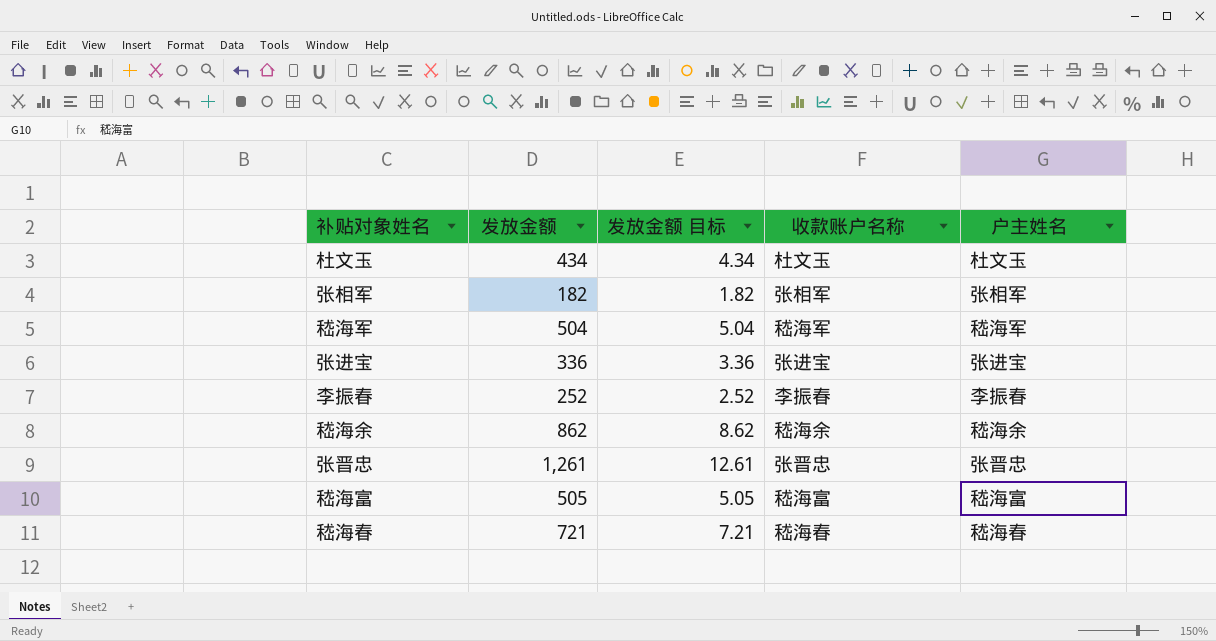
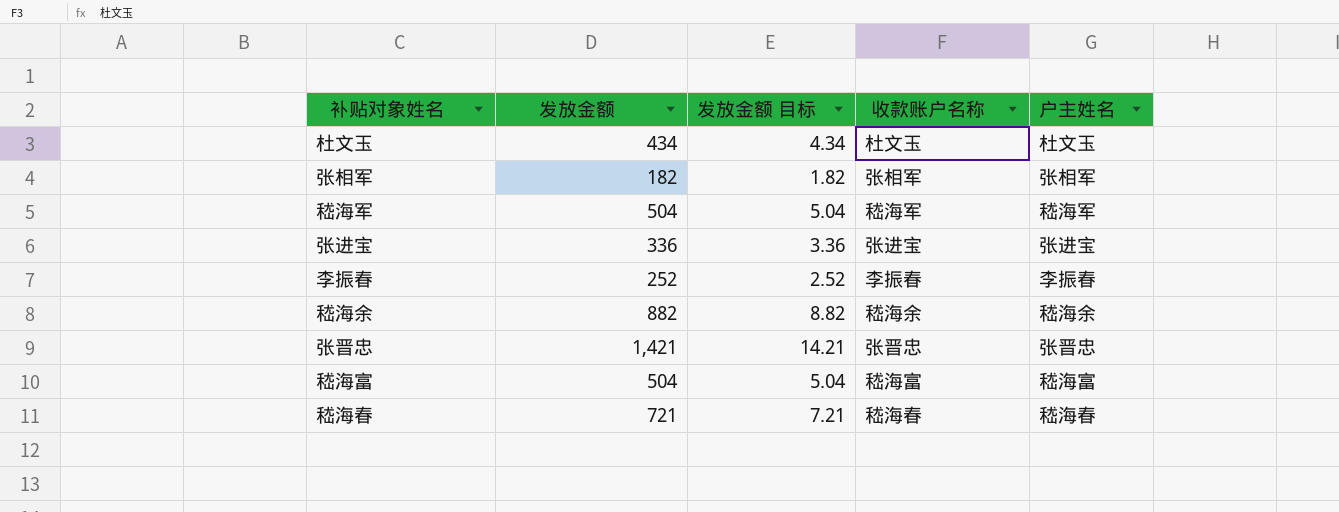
嵇海余 | 发放金额: 862 -> 882
嵇海余 | 发放金额 目标: 8.62 -> 8.82
张晋忠 | 发放金额: 1,261 -> 1,421
张晋忠 | 发放金额 目标: 12.61 -> 14.21
嵇海富 | 发放金额: 505 -> 504
嵇海富 | 发放金额 目标: 5.05 -> 5.04

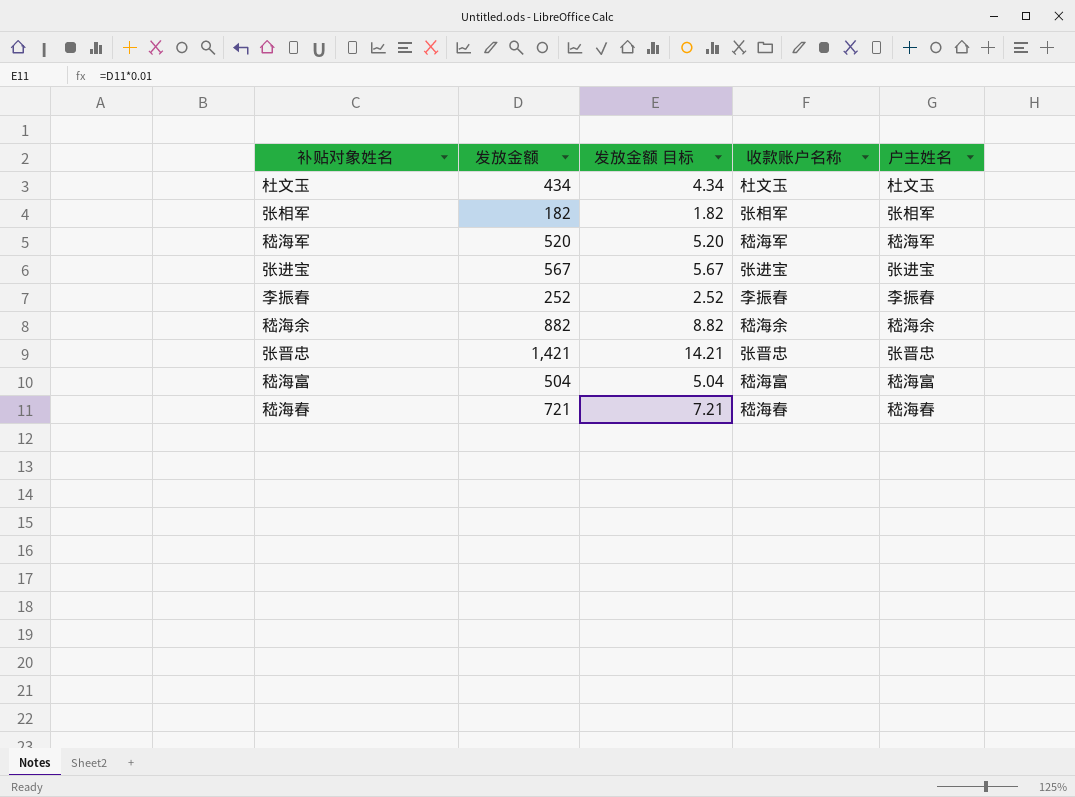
嵇海军 | 发放金额: 504 -> 520
嵇海军 | 发放金额 目标: 5.04 -> 5.20
张进宝 | 发放金额: 336 -> 567
张进宝 | 发放金额 目标: 3.36 -> 5.67

